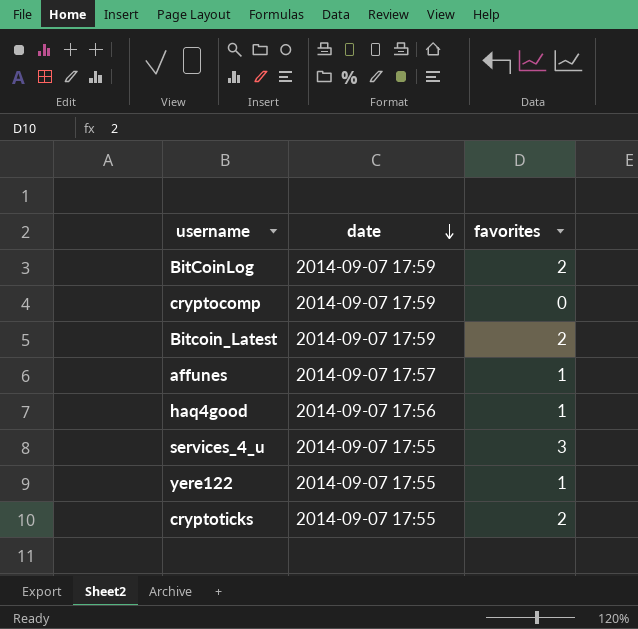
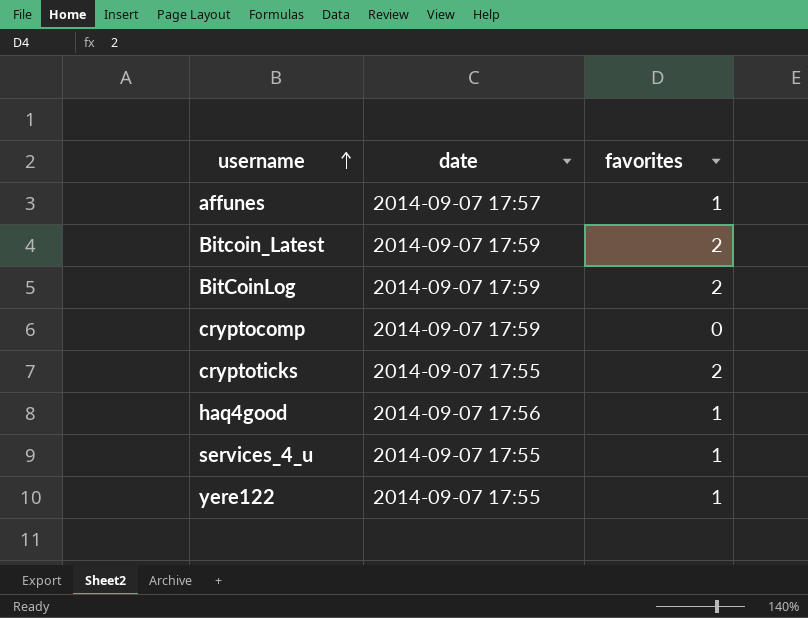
row order: date descending -> username ascending
services_4_u | favorites: 3 -> 1

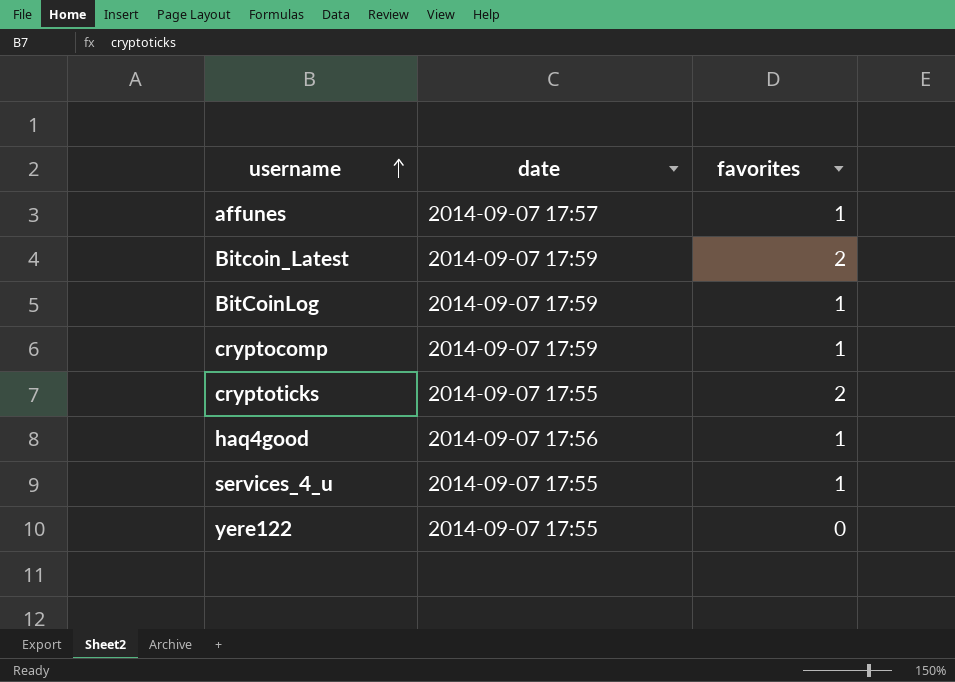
BitCoinLog | favorites: 2 -> 1
cryptocomp | favorites: 0 -> 1
yere122 | favorites: 1 -> 0

